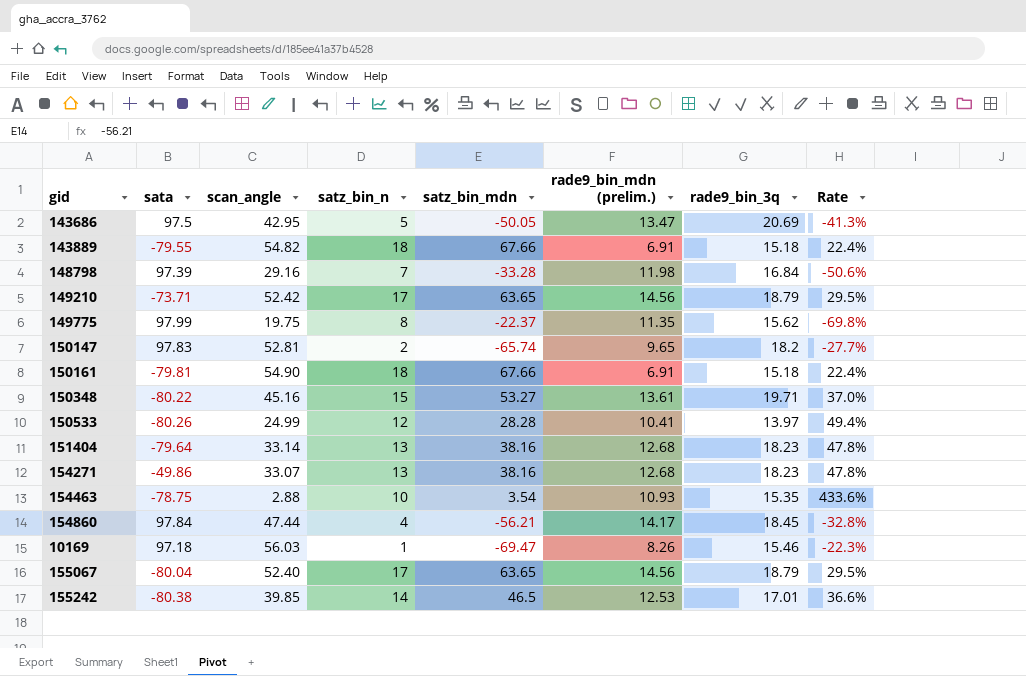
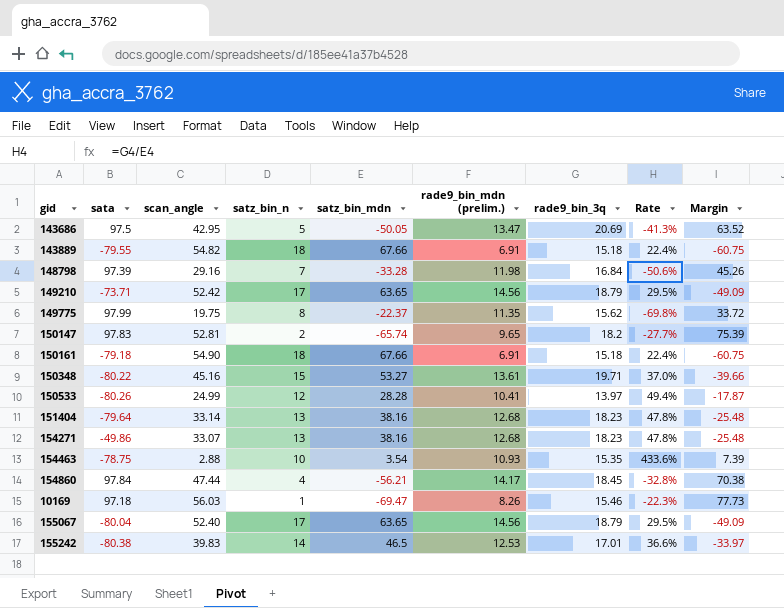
column Margin | formula: none -> [rade9_bin_mdn (prelim.)] - [satz_bin_mdn]
150161 | sata: -79.81 -> -79.18
155242 | scan_angle: 39.85 -> 39.83

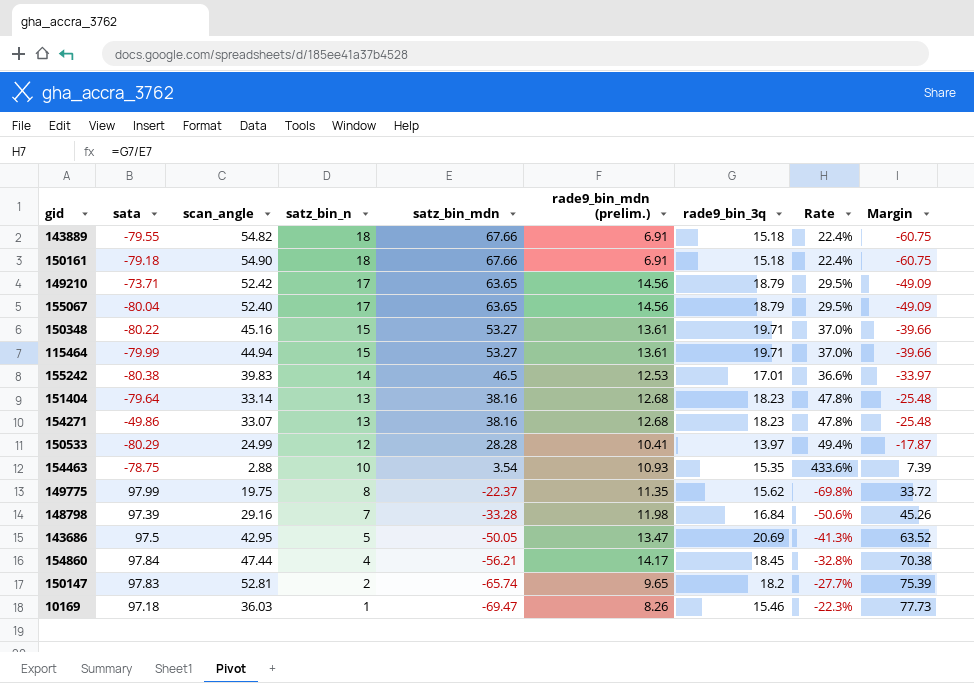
row order: none -> satz_bin_n descending
row 115464: none -> -79.99 | 44.94 | 15 | 53.27 | 13.61 | 19.71 | 37.0% | -39.66
150533 | sata: -80.26 -> -80.29
10169 | scan_angle: 56.03 -> 36.03

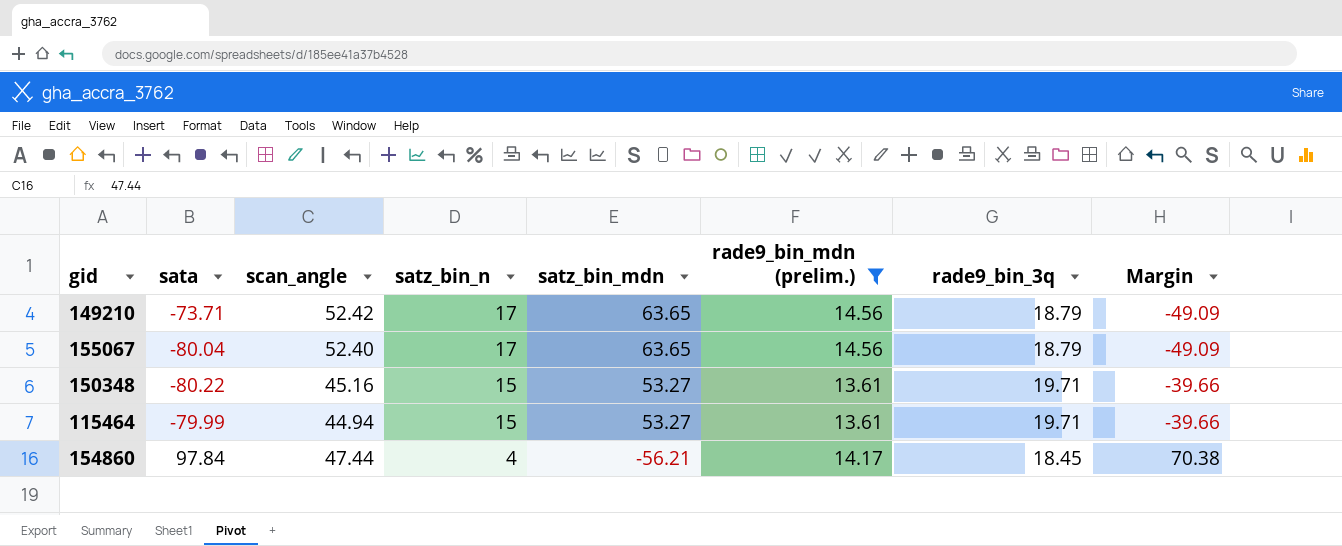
filter: none -> rade9_bin_mdn (prelim.) >= 13.61
column Rate | formula: [rade9_bin_3q] / [satz_bin_mdn] -> none

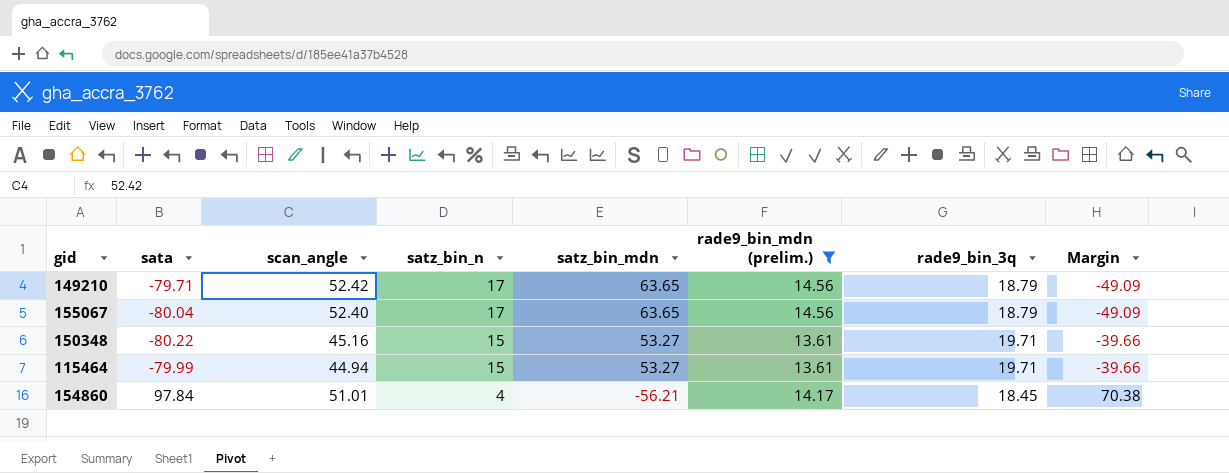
149210 | sata: -73.71 -> -79.71
154860 | scan_angle: 47.44 -> 51.01

